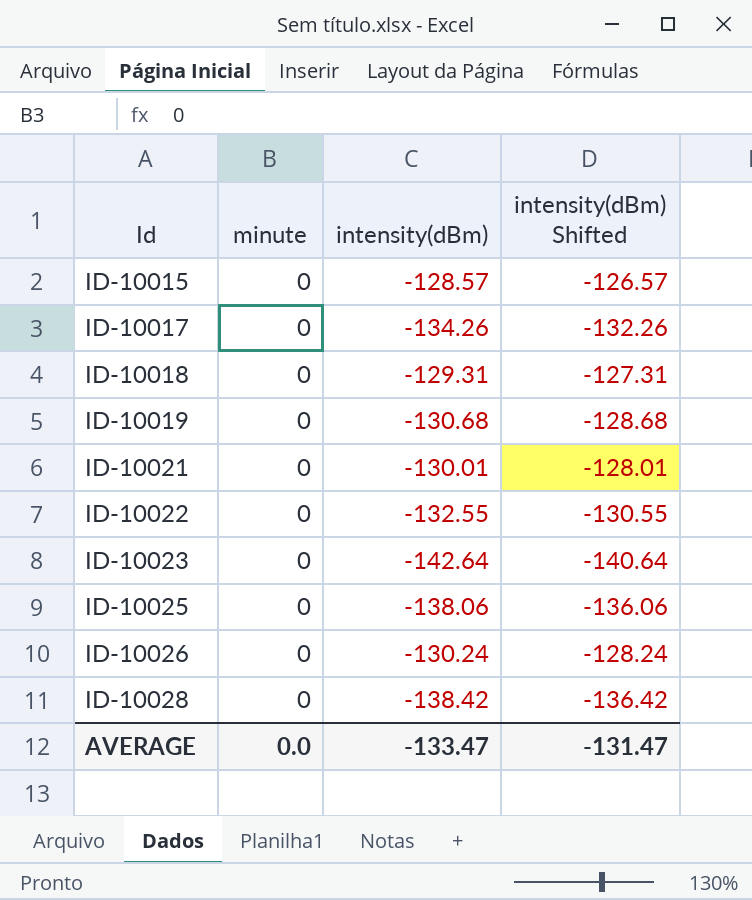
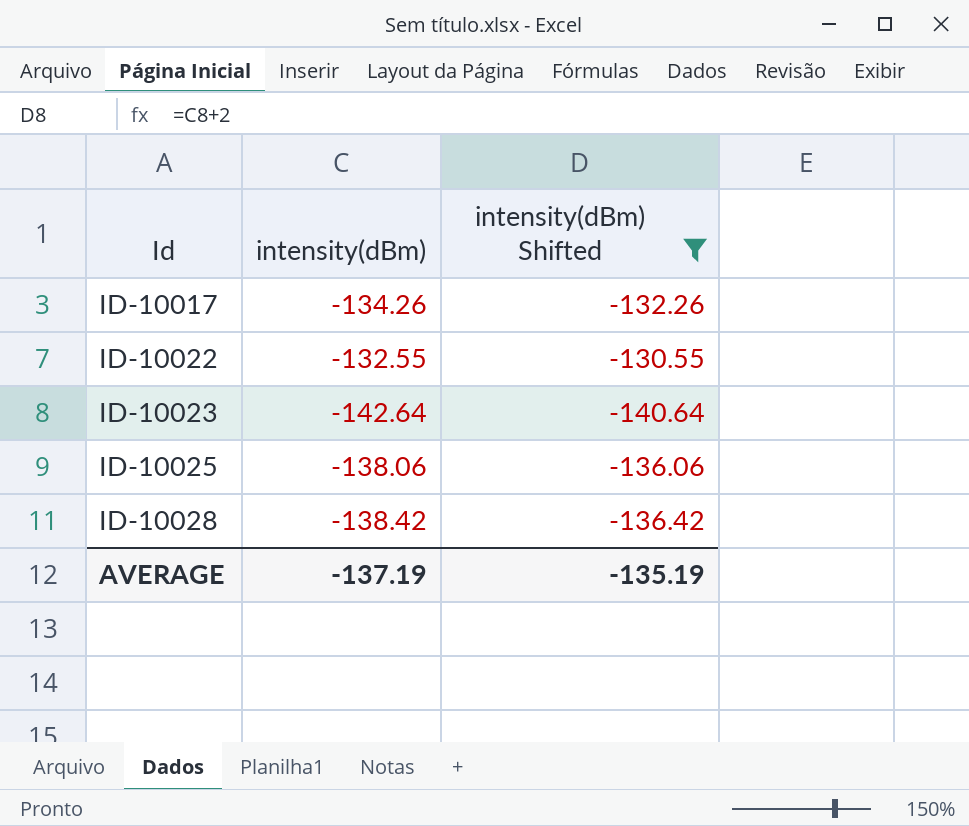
filter: none -> intensity(dBm) Shifted <= -130.55
column minute | position: 2 -> none
AVERAGE | intensity(dBm): -133.47 -> -137.19
AVERAGE | intensity(dBm) Shifted: -131.47 -> -135.19

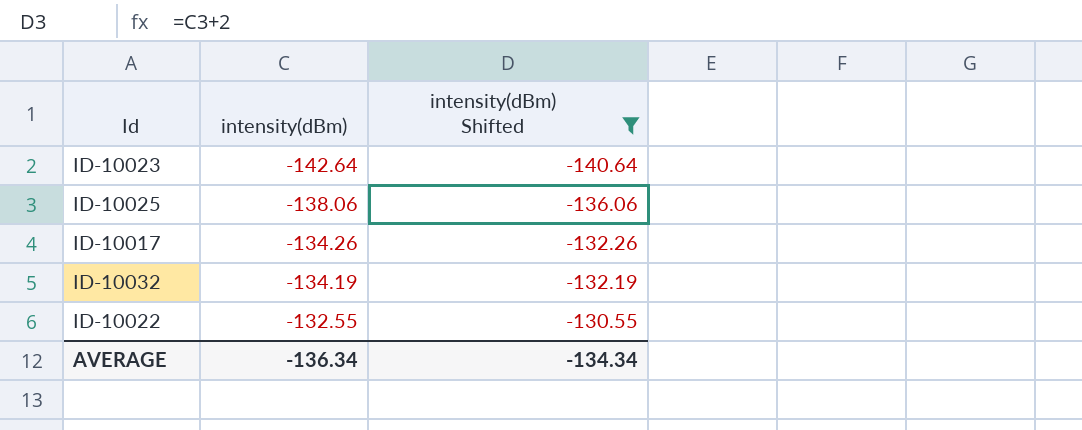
row order: Id ascending -> intensity(dBm) ascending
row ID-10028: -138.42 | -136.42 -> none
row ID-10032: none -> -134.19 | -132.19
AVERAGE | intensity(dBm): -137.19 -> -136.34
AVERAGE | intensity(dBm) Shifted: -135.19 -> -134.34

